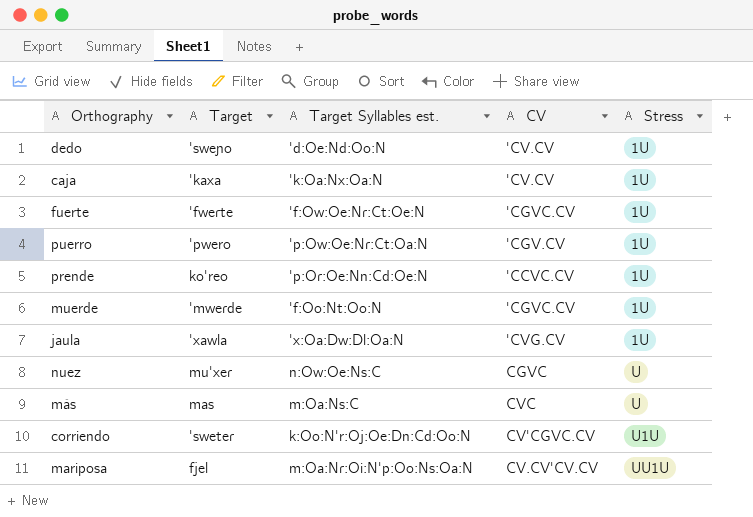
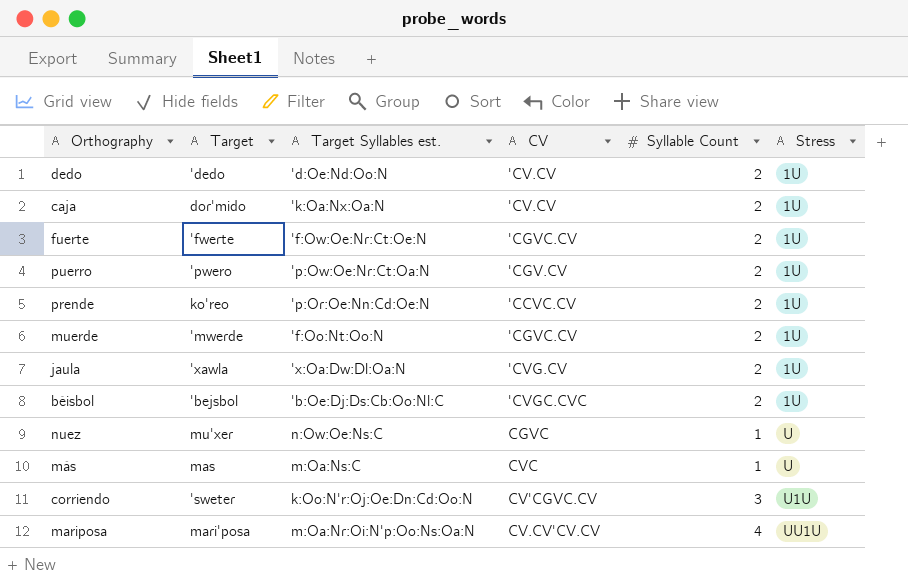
column Syllable Count | position: none -> 5
dedo | Target: ˈsweɲo -> ˈdedo
caja | Target: ˈkaxa -> doɾˈmido
row béisbol: none -> ˈbejsbol | ˈb:Oe:Dj:Ds:Cb:Oo:Nl:C | ˈCVGC.CVC | 2 | 1U
mariposa | Target: fjel -> maɾiˈposa

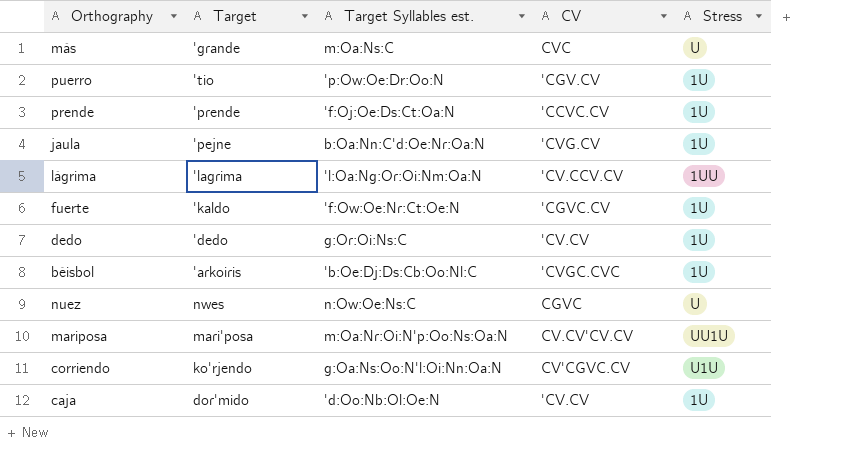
row order: Stress ascending -> Target descending
column Syllable Count | position: 5 -> none
row muerde: ˈmweɾde | ˈf:Oo:Nt:Oo:N | ˈCGVC.CV | 2 | 1U -> none
más | Target: mas -> ˈɡɾande
puerro | Target: ˈpwero -> ˈtio
puerro | Target Syllables est.: ˈp:Ow:Oe:Nɾ:Ct:Oa:N -> ˈp:Ow:Oe:Dr:Oo:N
prende | Target: koˈreo -> ˈpɾende
prende | Target Syllables est.: ˈp:Oɾ:Oe:Nn:Cd:Oe:N -> ˈf:Oj:Oe:Ds:Ct:Oa:N
jaula | Target: ˈxawla -> ˈpejne
jaula | Target Syllables est.: ˈx:Oa:Dw:Dl:Oa:N -> b:Oa:Nn:Cˈd:Oe:Nɾ:Oa:N
row lágrima: none -> ˈlaɡɾima | ˈl:Oa:Nɡ:Oɾ:Oi:Nm:Oa:N | ˈCV.CCV.CV | 1UU
fuerte | Target: ˈfweɾte -> ˈkaldo
dedo | Target Syllables est.: ˈd:Oe:Nd:Oo:N -> ɡ:Oɾ:Oi:Ns:C
béisbol | Target: ˈbejsbol -> ˈaɾkoiɾis
nuez | Target: muˈxeɾ -> nwes
corriendo | Target: ˈsweteɾ -> koˈrjendo
corriendo | Target Syllables est.: k:Oo:Nˈr:Oj:Oe:Dn:Cd:Oo:N -> ɡ:Oa:Ns:Oo:Nˈl:Oi:Nn:Oa:N
caja | Target Syllables est.: ˈk:Oa:Nx:Oa:N -> ˈd:Oo:Nb:Ol:Oe:N

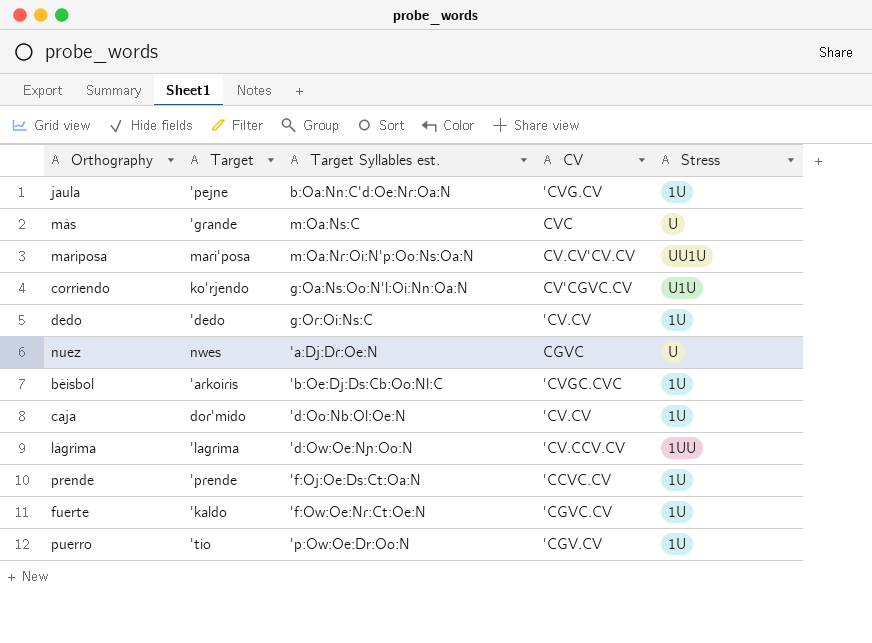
row order: Target descending -> Target Syllables est. ascending
nuez | Target Syllables est.: n:Ow:Oe:Ns:C -> ˈa:Dj:Dɾ:Oe:N
lágrima | Target Syllables est.: ˈl:Oa:Nɡ:Oɾ:Oi:Nm:Oa:N -> ˈd:Ow:Oe:Nɲ:Oo:N

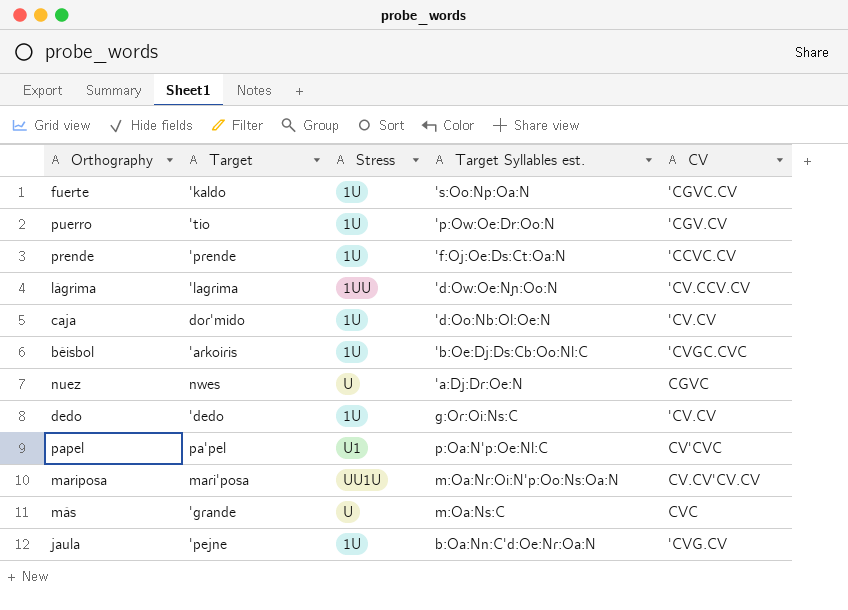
row order: Target Syllables est. ascending -> Target Syllables est. descending
column Stress | position: 5 -> 3
row corriendo: koˈrjendo | ɡ:Oa:Ns:Oo:Nˈl:Oi:Nn:Oa:N | CVˈCGVC.CV | U1U -> none
fuerte | Target Syllables est.: ˈf:Ow:Oe:Nɾ:Ct:Oe:N -> ˈs:Oo:Np:Oa:N
row papel: none -> paˈpel | U1 | p:Oa:Nˈp:Oe:Nl:C | CVˈCVC

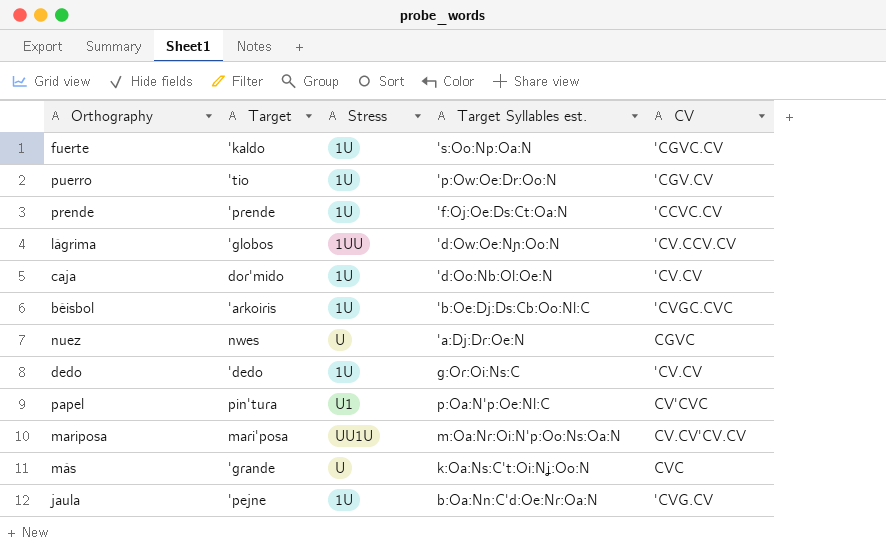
lágrima | Target: ˈlaɡɾima -> ˈɡlobos
papel | Target: paˈpel -> pinˈtuɾa
más | Target Syllables est.: m:Oa:Ns:C -> k:Oa:Ns:Cˈt:Oi:Nʝ:Oo:N

